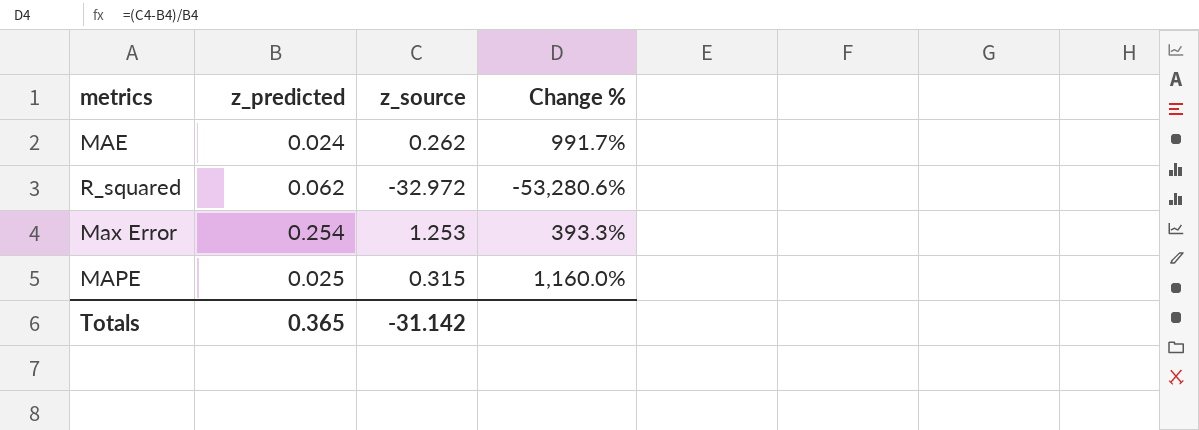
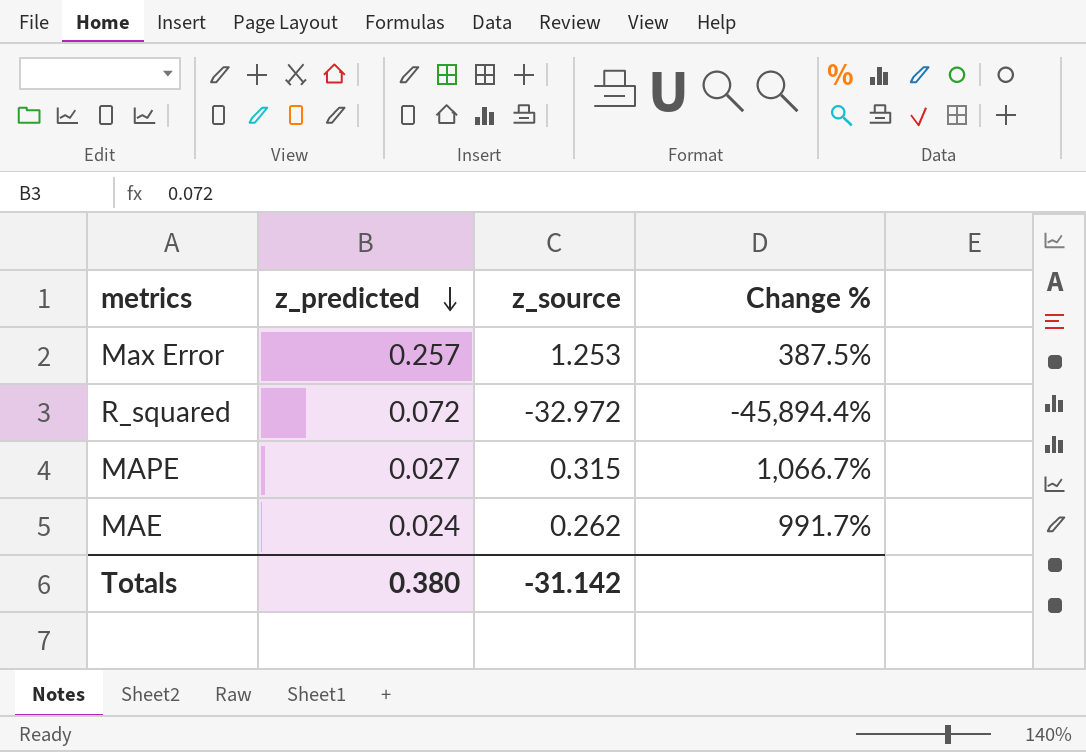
row order: none -> z_predicted descending
Max Error | z_predicted: 0.254 -> 0.257
Max Error | Change %: 393.3% -> 387.5%
R_squared | z_predicted: 0.062 -> 0.072
R_squared | Change %: -53,280.6% -> -45,894.4%
MAPE | z_predicted: 0.025 -> 0.027
MAPE | Change %: 1,160.0% -> 1,066.7%
Totals | z_predicted: 0.365 -> 0.380

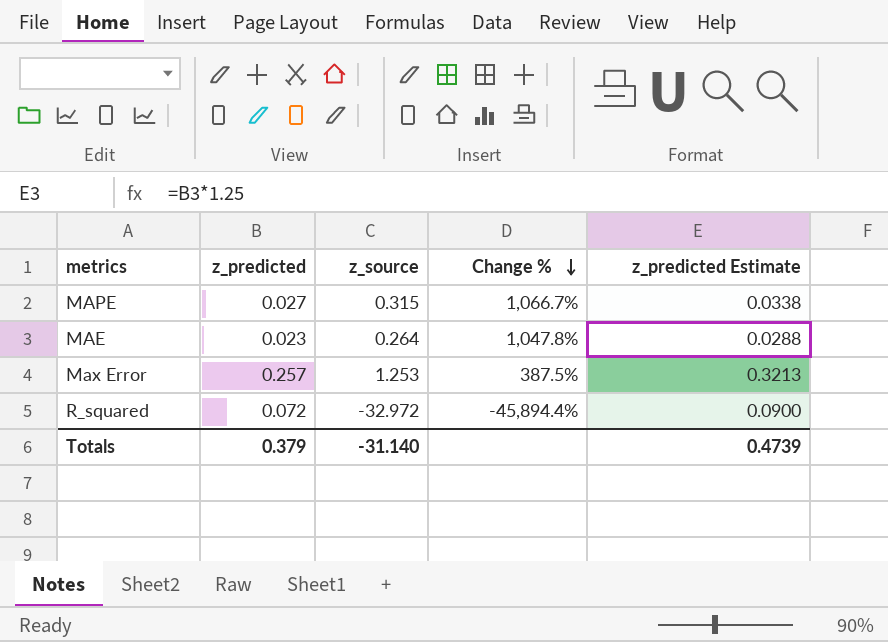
row order: z_predicted descending -> Change % descending
column z_predicted Estimate | formula: none -> [z_predicted] * 1.25
MAE | z_predicted: 0.024 -> 0.023
MAE | z_source: 0.262 -> 0.264
MAE | Change %: 991.7% -> 1,047.8%
Totals | z_predicted: 0.380 -> 0.379
Totals | z_source: -31.142 -> -31.140

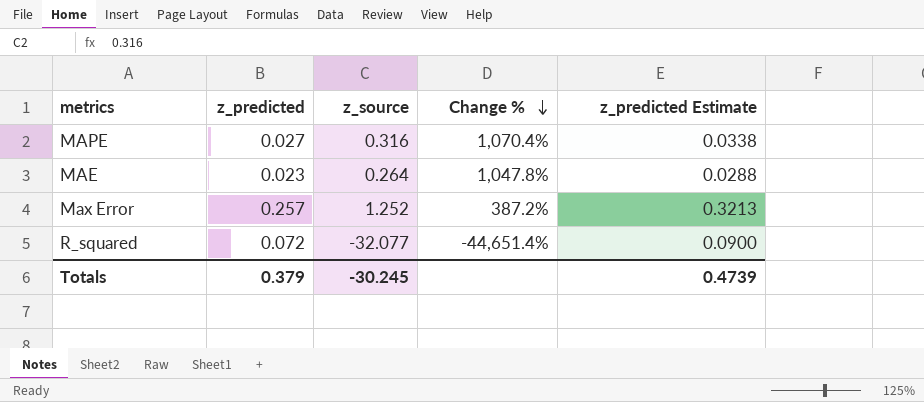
MAPE | z_source: 0.315 -> 0.316
MAPE | Change %: 1,066.7% -> 1,070.4%
Max Error | z_source: 1.253 -> 1.252
Max Error | Change %: 387.5% -> 387.2%
R_squared | z_source: -32.972 -> -32.077
R_squared | Change %: -45,894.4% -> -44,651.4%
Totals | z_source: -31.140 -> -30.245

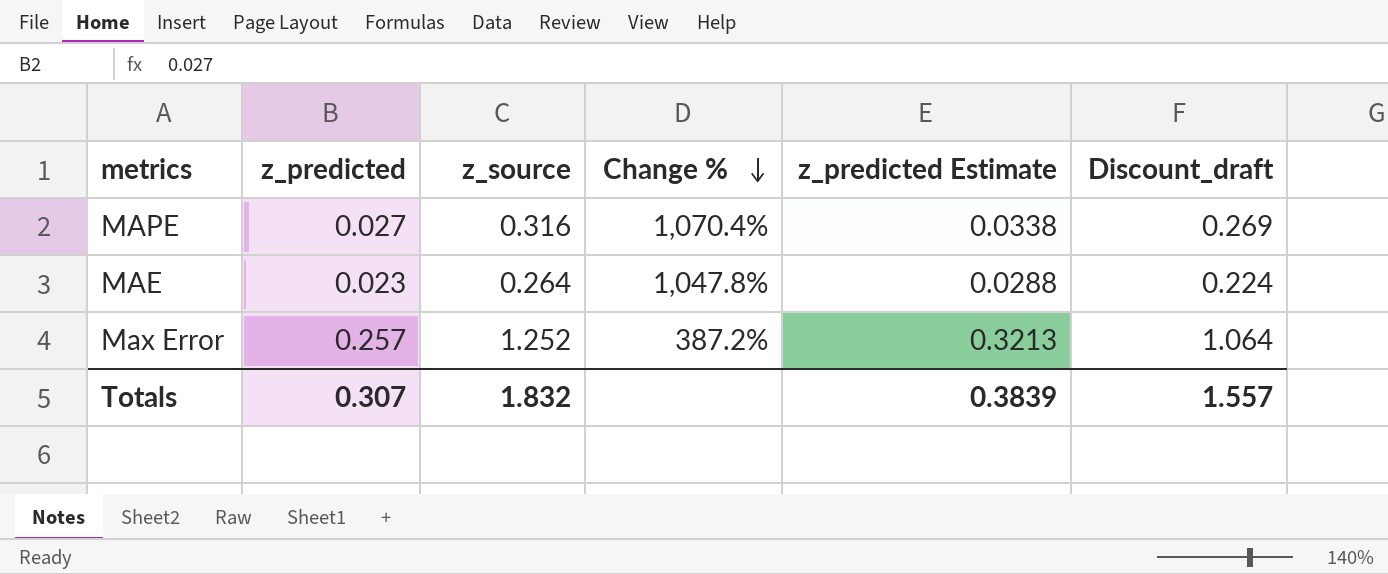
column Discount_draft | formula: none -> [z_source] * 0.85
row R_squared: 0.072 | -32.077 | -44,651.4% | 0.0900 -> none
Totals | z_predicted: 0.379 -> 0.307
Totals | z_source: -30.245 -> 1.832
Totals | z_predicted Estimate: 0.4739 -> 0.3839

